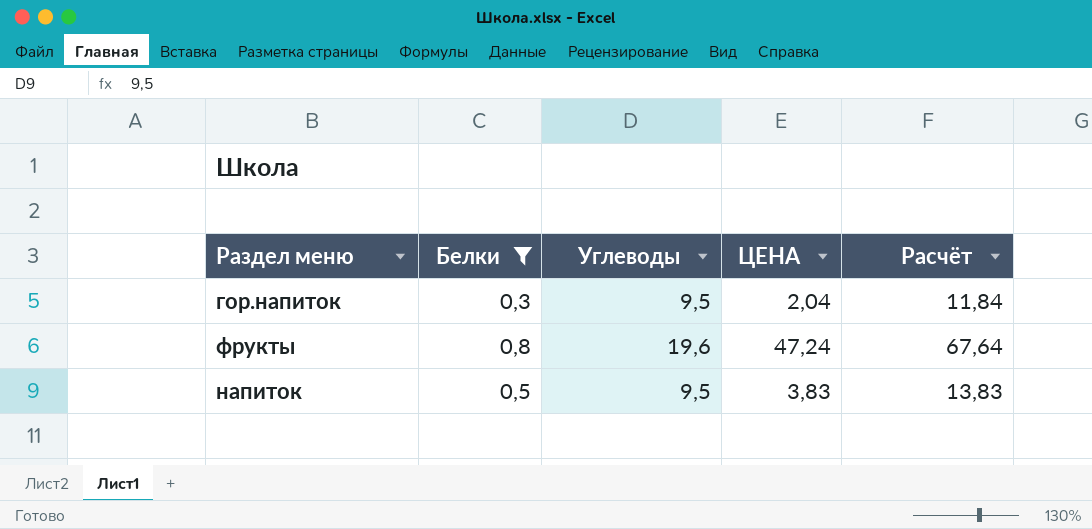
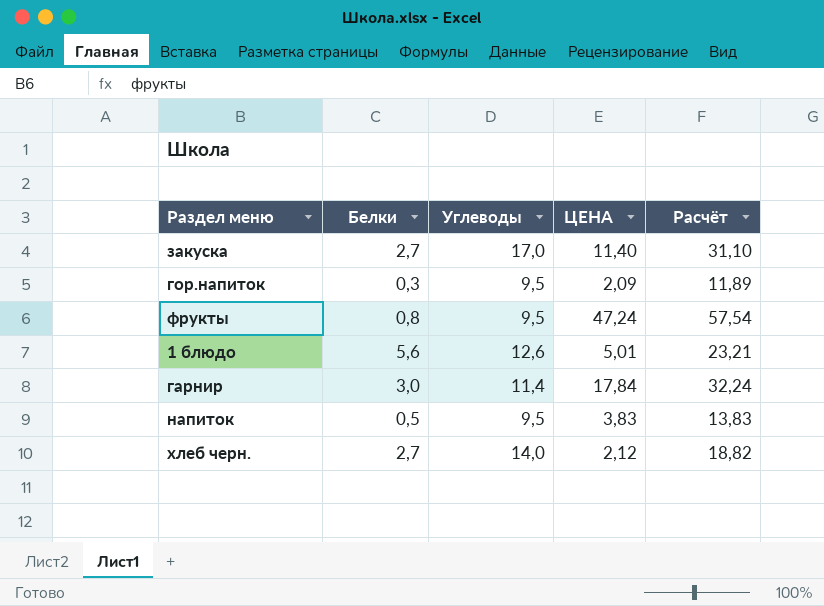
filter: Белки <= 0,8 -> none
гор.напиток | ЦЕНА: 2,04 -> 2,09
гор.напиток | Расчёт: 11,84 -> 11,89
фрукты | Углеводы: 19,6 -> 9,5
фрукты | Расчёт: 67,64 -> 57,54

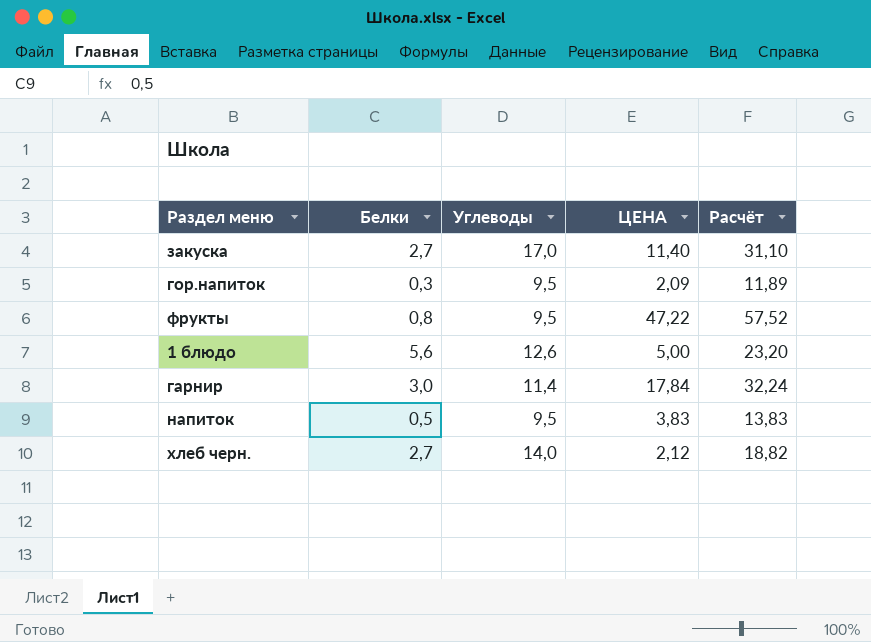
фрукты | ЦЕНА: 47,24 -> 47,22
фрукты | Расчёт: 57,54 -> 57,52
1 блюдо | ЦЕНА: 5,01 -> 5,00
1 блюдо | Расчёт: 23,21 -> 23,20

